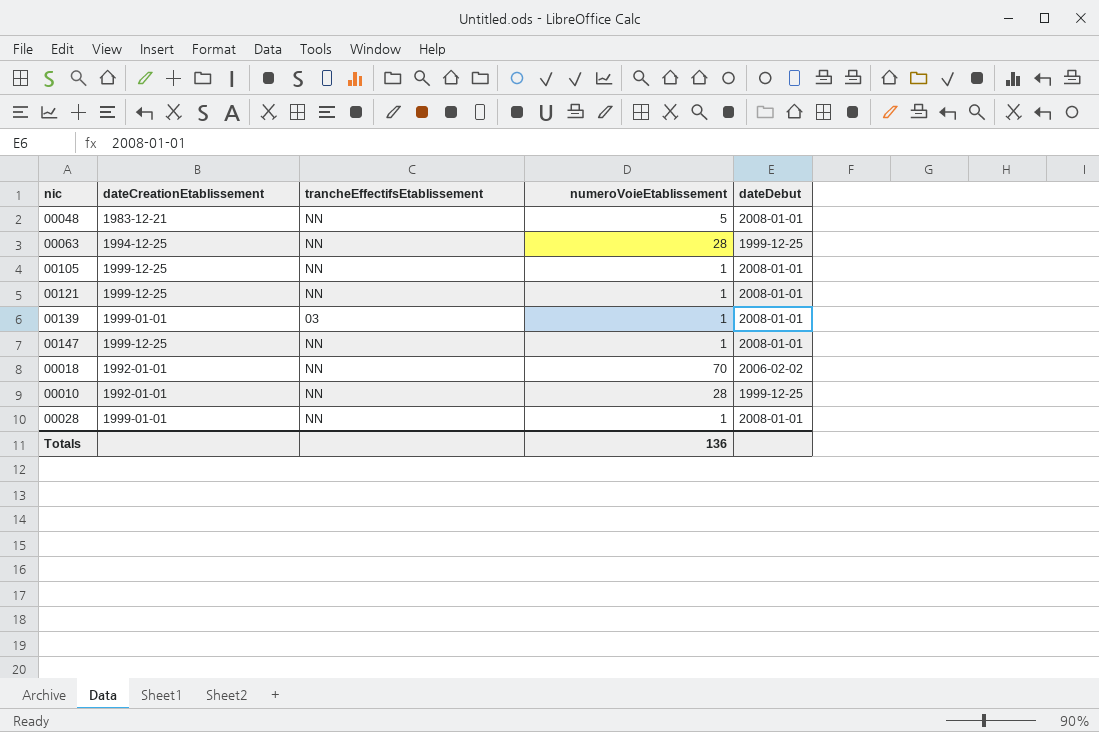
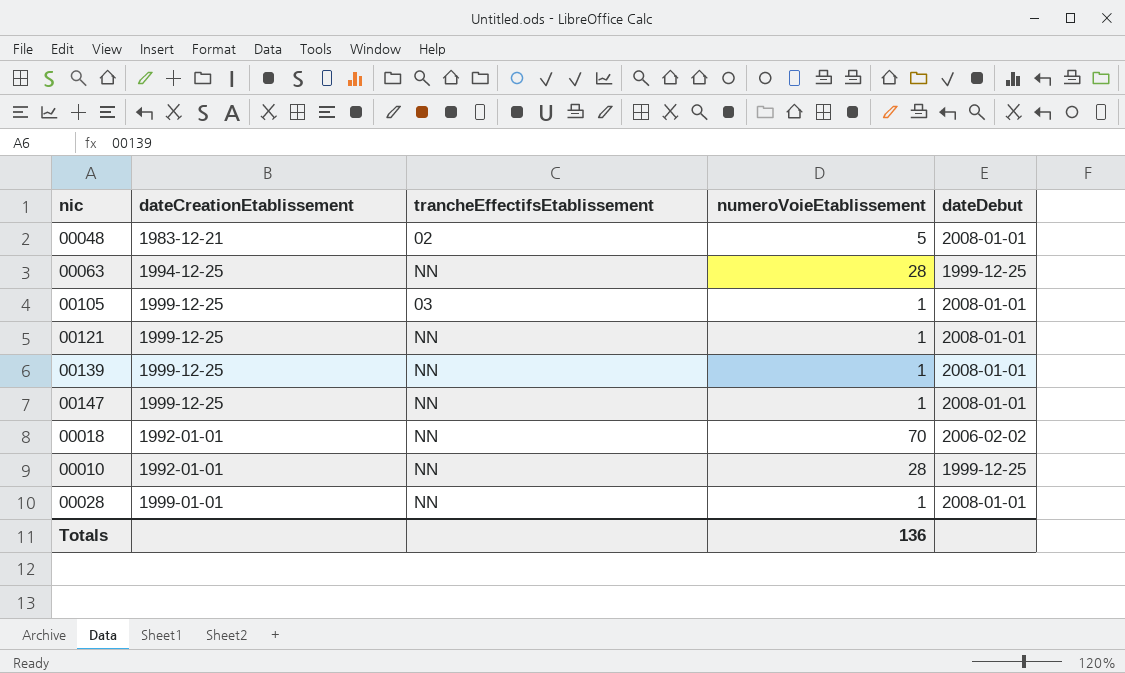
00048 | trancheEffectifsEtablissement: NN -> 02
00105 | trancheEffectifsEtablissement: NN -> 03
00139 | dateCreationEtablissement: 1999-01-01 -> 1999-12-25
00139 | trancheEffectifsEtablissement: 03 -> NN

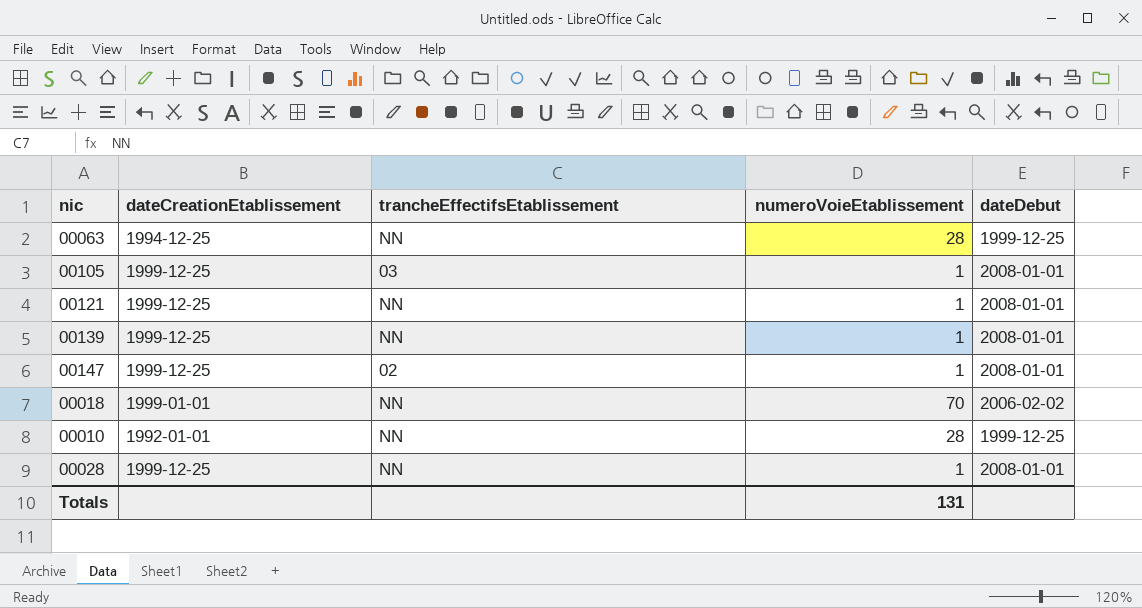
row 00048: 1983-12-21 | 02 | 5 | 2008-01-01 -> none
00147 | trancheEffectifsEtablissement: NN -> 02
00018 | dateCreationEtablissement: 1992-01-01 -> 1999-01-01
00028 | dateCreationEtablissement: 1999-01-01 -> 1999-12-25
Totals | numeroVoieEtablissement: 136 -> 131

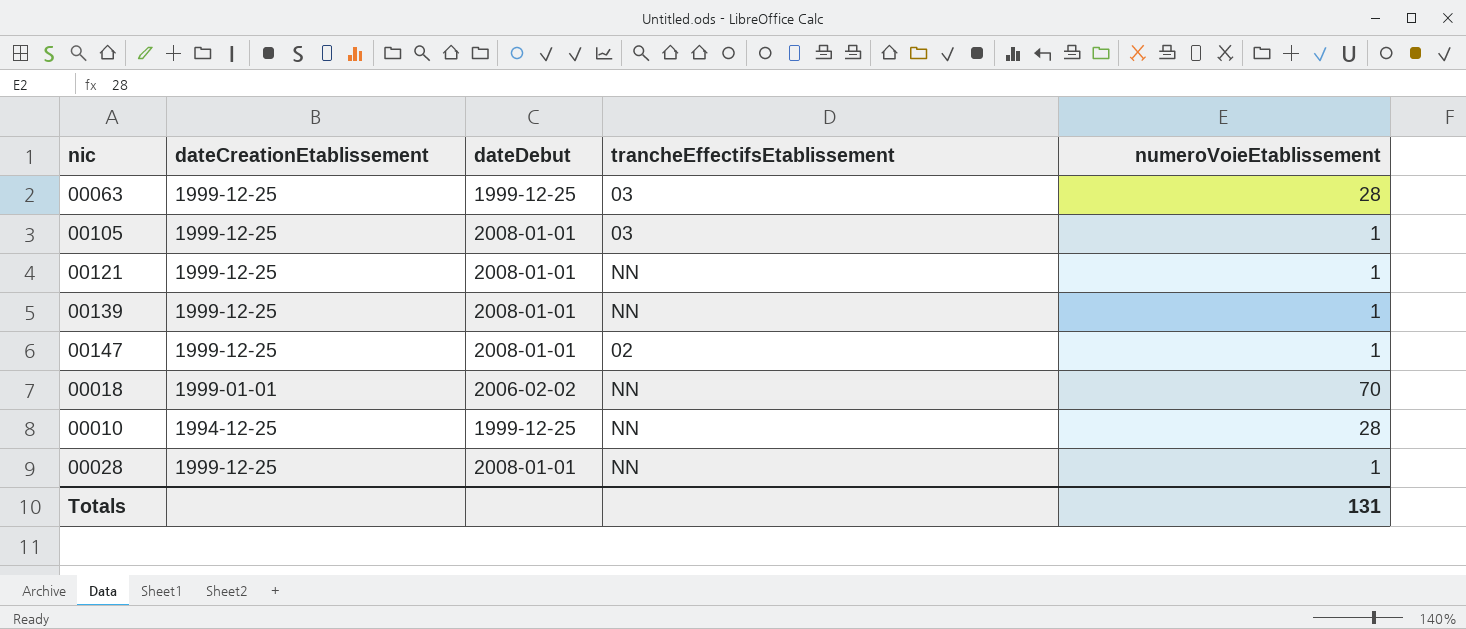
column dateDebut | position: 5 -> 3
00063 | dateCreationEtablissement: 1994-12-25 -> 1999-12-25
00063 | trancheEffectifsEtablissement: NN -> 03
00010 | dateCreationEtablissement: 1992-01-01 -> 1994-12-25

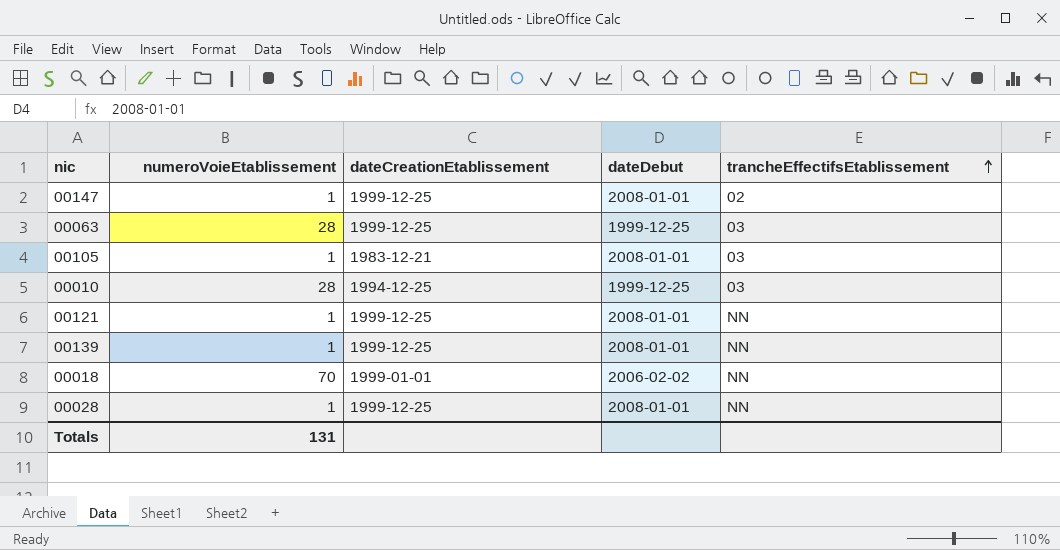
row order: none -> trancheEffectifsEtablissement ascending
column numeroVoieEtablissement | position: 5 -> 2
00105 | dateCreationEtablissement: 1999-12-25 -> 1983-12-21
00010 | trancheEffectifsEtablissement: NN -> 03

